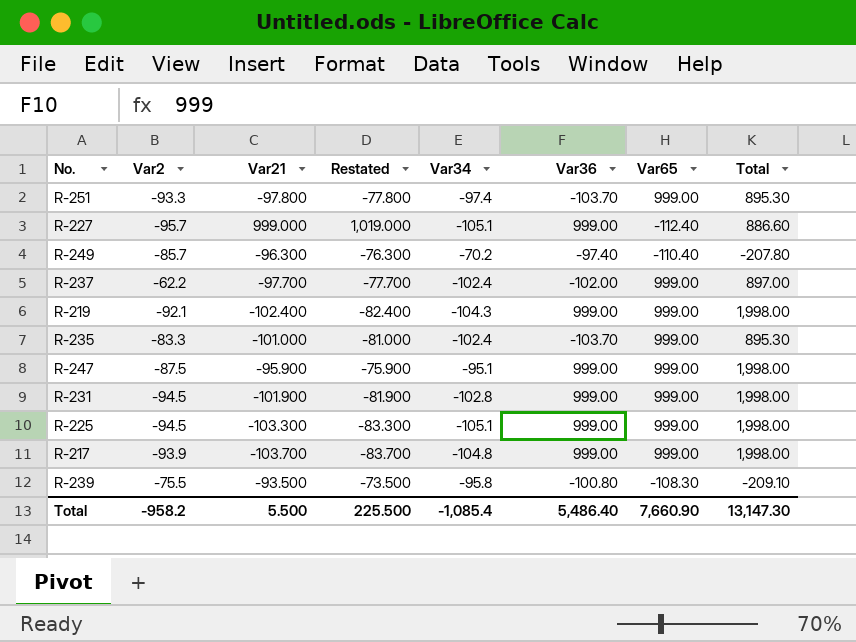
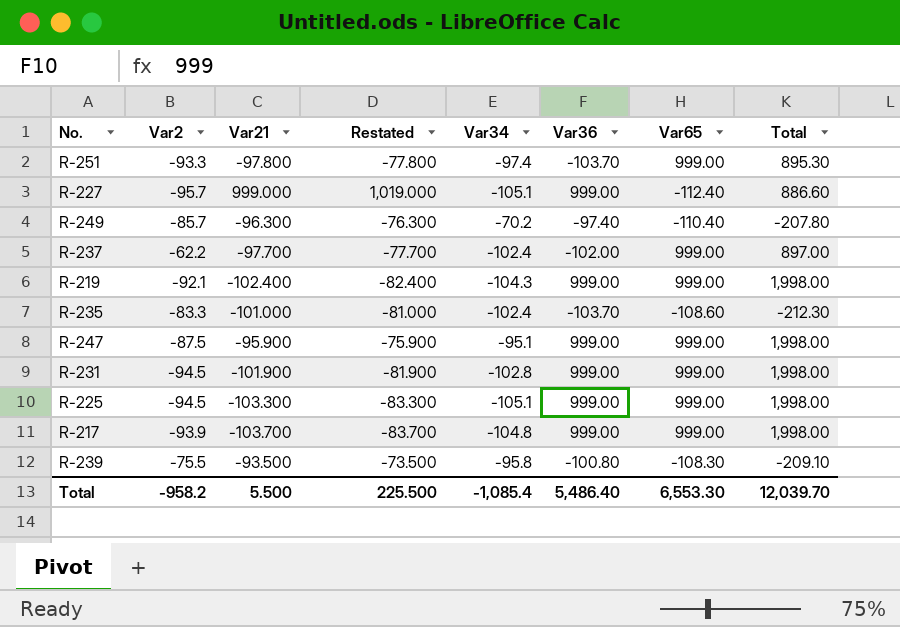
R-235 | Var65: 999.00 -> -108.60
R-235 | Total: 895.30 -> -212.30
Total | Var65: 7,660.90 -> 6,553.30
Total | Total: 13,147.30 -> 12,039.70

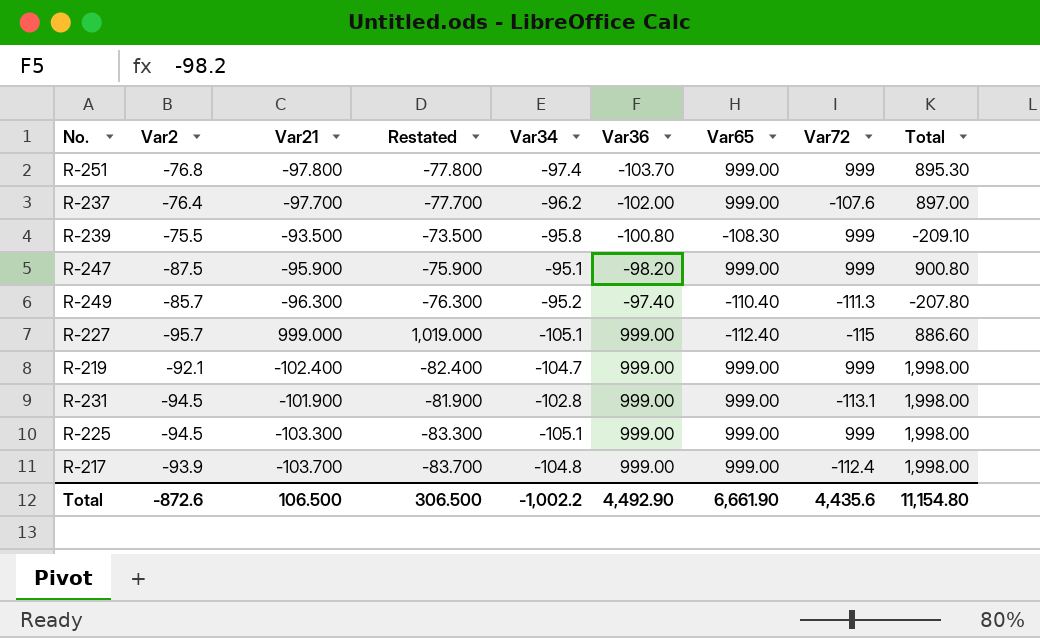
row order: none -> Var36 ascending
column Var72 | position: none -> 8
row R-235: -83.3 | -101.000 | -81.000 | -102.4 | -103.70 | -108.60 | -212.30 -> none
R-251 | Var2: -93.3 -> -76.8
R-237 | Var2: -62.2 -> -76.4
R-237 | Var34: -102.4 -> -96.2
R-247 | Var36: 999.00 -> -98.20
R-247 | Total: 1,998.00 -> 900.80
R-249 | Var34: -70.2 -> -95.2
R-219 | Var34: -104.3 -> -104.7
Total | Var2: -958.2 -> -872.6
Total | Var21: 5.500 -> 106.500
Total | Restated: 225.500 -> 306.500
Total | Var34: -1,085.4 -> -1,002.2
Total | Var36: 5,486.40 -> 4,492.90
Total | Var65: 6,553.30 -> 6,661.90
Total | Total: 12,039.70 -> 11,154.80

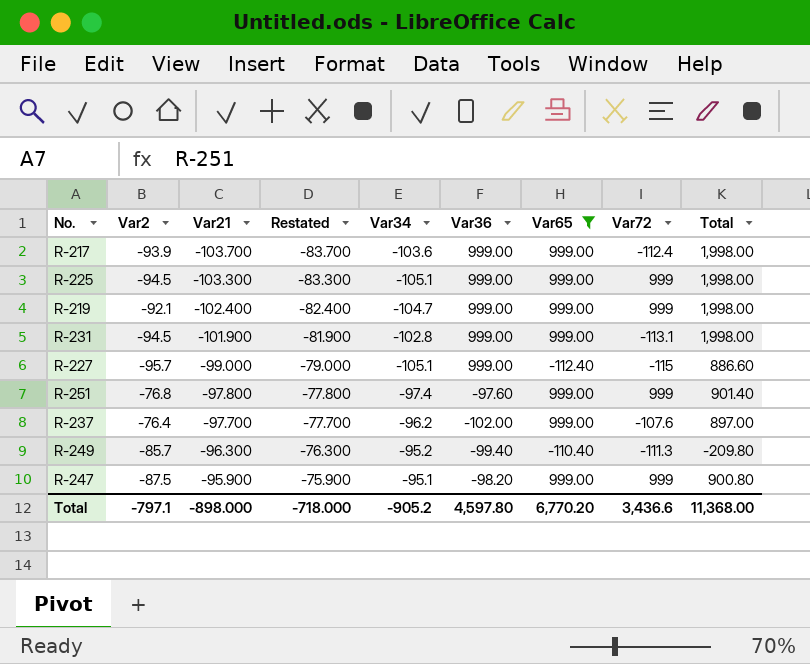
filter: none -> Var65 != -108.30
row order: Var36 ascending -> Var21 ascending
R-217 | Var34: -104.8 -> -103.6
R-227 | Var21: 999.000 -> -99.000
R-227 | Restated: 1,019.000 -> -79.000
R-251 | Var36: -103.70 -> -97.60
R-251 | Total: 895.30 -> 901.40
R-249 | Var36: -97.40 -> -99.40
R-249 | Total: -207.80 -> -209.80
Total | Var2: -872.6 -> -797.1
Total | Var21: 106.500 -> -898.000
Total | Restated: 306.500 -> -718.000
Total | Var34: -1,002.2 -> -905.2
Total | Var36: 4,492.90 -> 4,597.80
Total | Var65: 6,661.90 -> 6,770.20
Total | Var72: 4,435.6 -> 3,436.6
Total | Total: 11,154.80 -> 11,368.00

